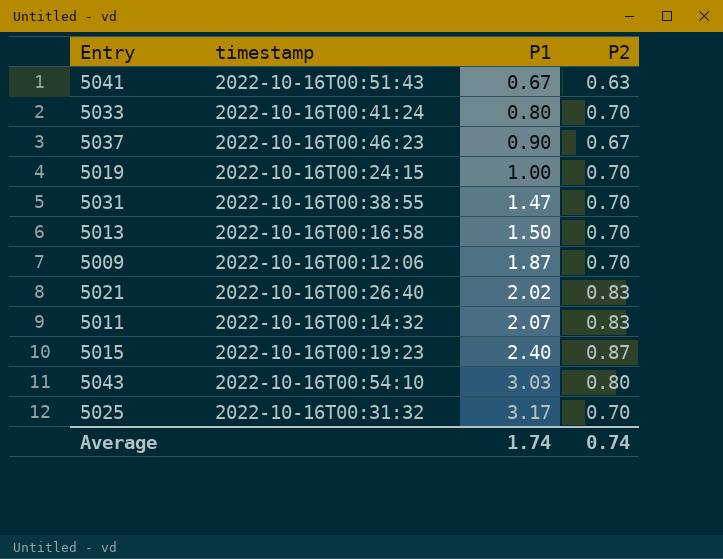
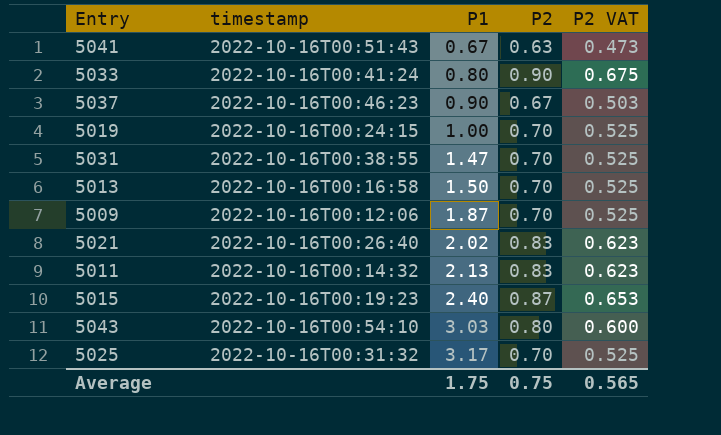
column P2 VAT | formula: none -> [P2] * 0.75
5033 | P2: 0.70 -> 0.90
5011 | P1: 2.07 -> 2.13
Average | P1: 1.74 -> 1.75
Average | P2: 0.74 -> 0.75

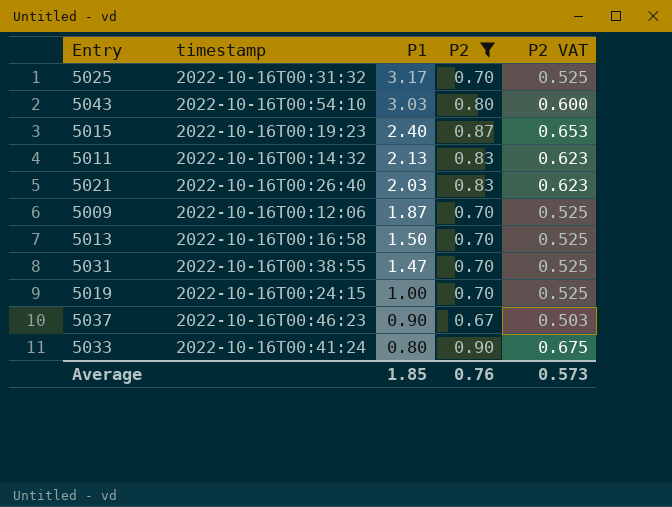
filter: none -> P2 != 0.63
row order: P1 ascending -> P1 descending
5021 | P1: 2.02 -> 2.03
Average | P1: 1.75 -> 1.85
Average | P2: 0.75 -> 0.76
Average | P2 VAT: 0.565 -> 0.573

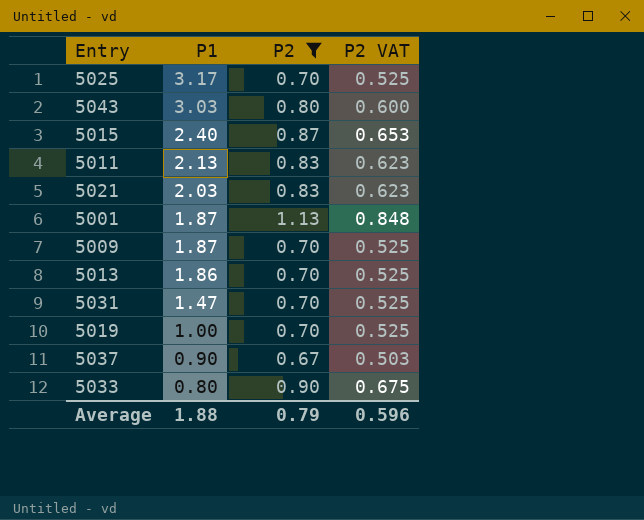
column timestamp | position: 2 -> none
row 5001: none -> 1.87 | 1.13 | 0.848
5013 | P1: 1.50 -> 1.86
Average | P1: 1.85 -> 1.88
Average | P2: 0.76 -> 0.79
Average | P2 VAT: 0.573 -> 0.596

